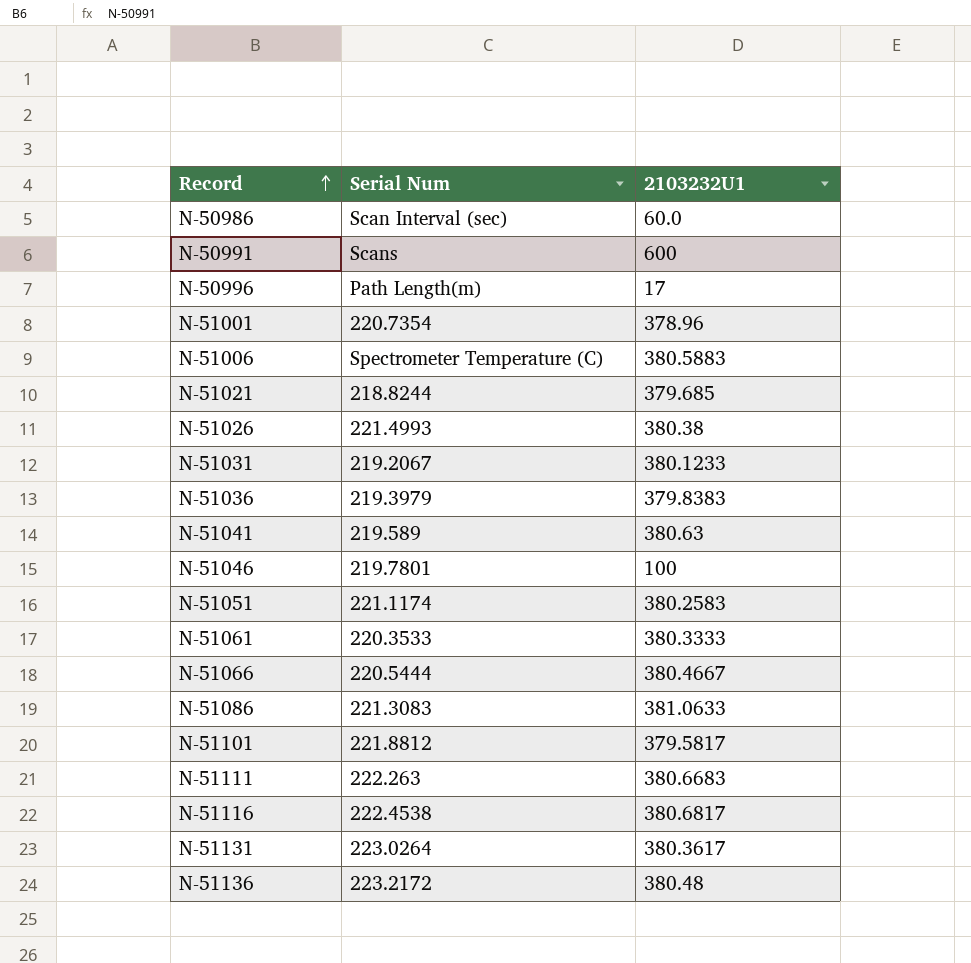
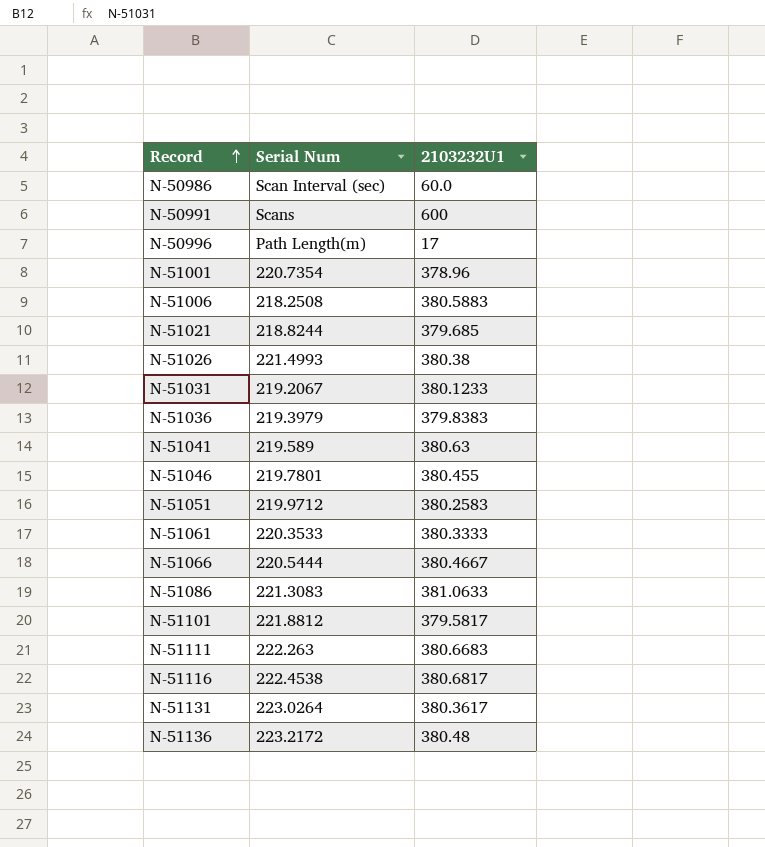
N-51006 | Serial Num: Spectrometer Temperature (C) -> 218.2508
N-51046 | 2103232U1: 100 -> 380.455
N-51051 | Serial Num: 221.1174 -> 219.9712

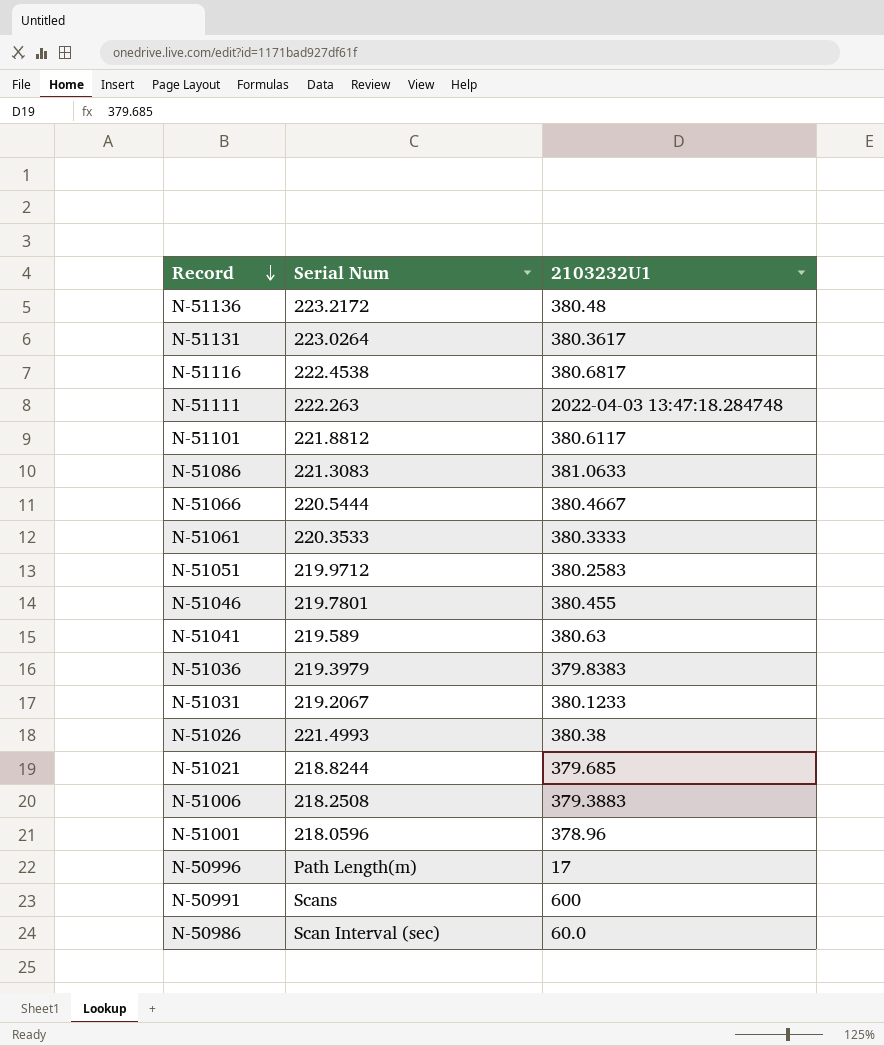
row order: Record ascending -> Record descending
N-51111 | 2103232U1: 380.6683 -> 2022-04-03 13:47:18.284748
N-51101 | 2103232U1: 379.5817 -> 380.6117
N-51006 | 2103232U1: 380.5883 -> 379.3883
N-51001 | Serial Num: 220.7354 -> 218.0596

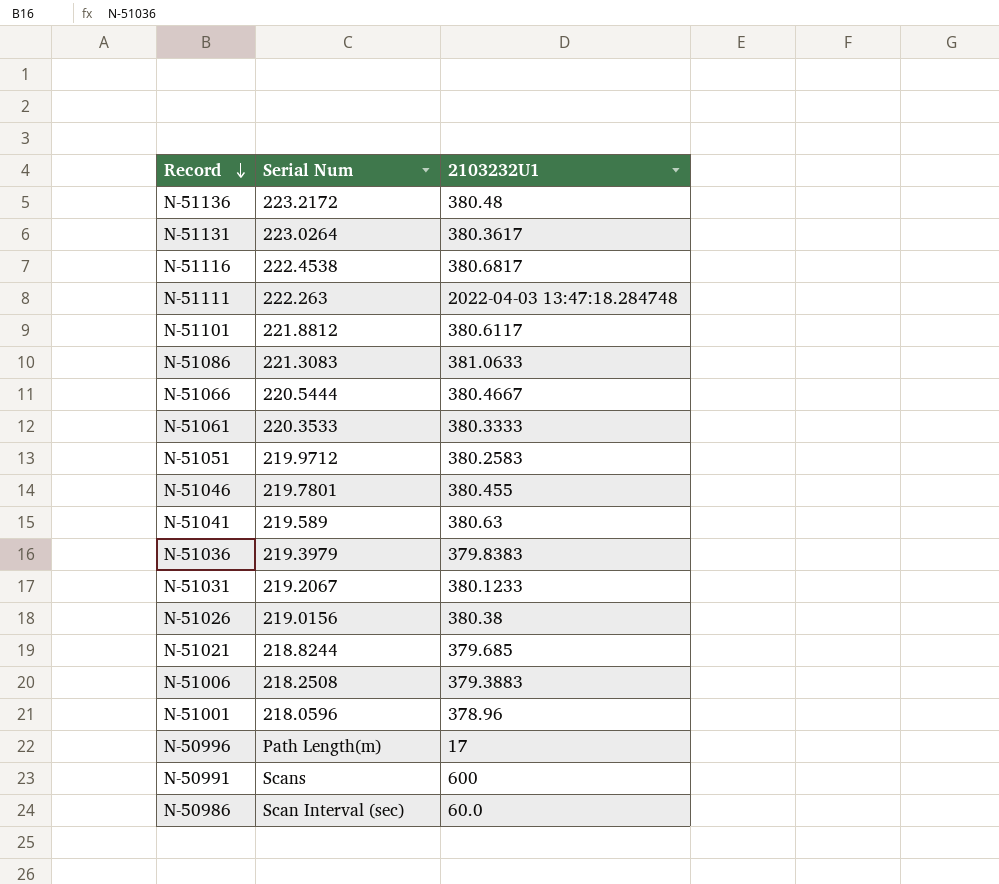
N-51026 | Serial Num: 221.4993 -> 219.0156

